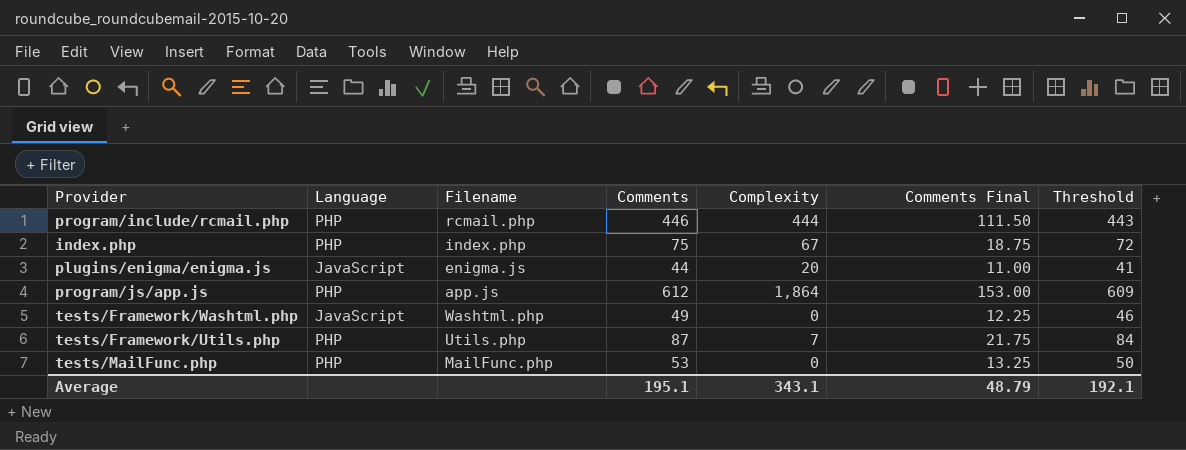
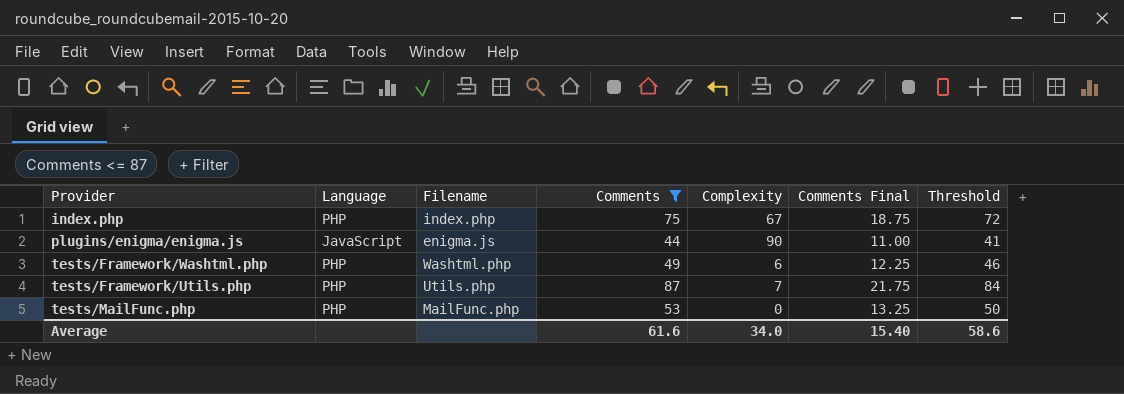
filter: none -> Comments <= 87
plugins/enigma/enigma.js | Complexity: 20 -> 90
tests/Framework/Washtml.php | Language: JavaScript -> PHP
tests/Framework/Washtml.php | Complexity: 0 -> 6
Average | Comments: 195.1 -> 61.6
Average | Complexity: 343.1 -> 34.0
Average | Comments Final: 48.79 -> 15.40
Average | Threshold: 192.1 -> 58.6

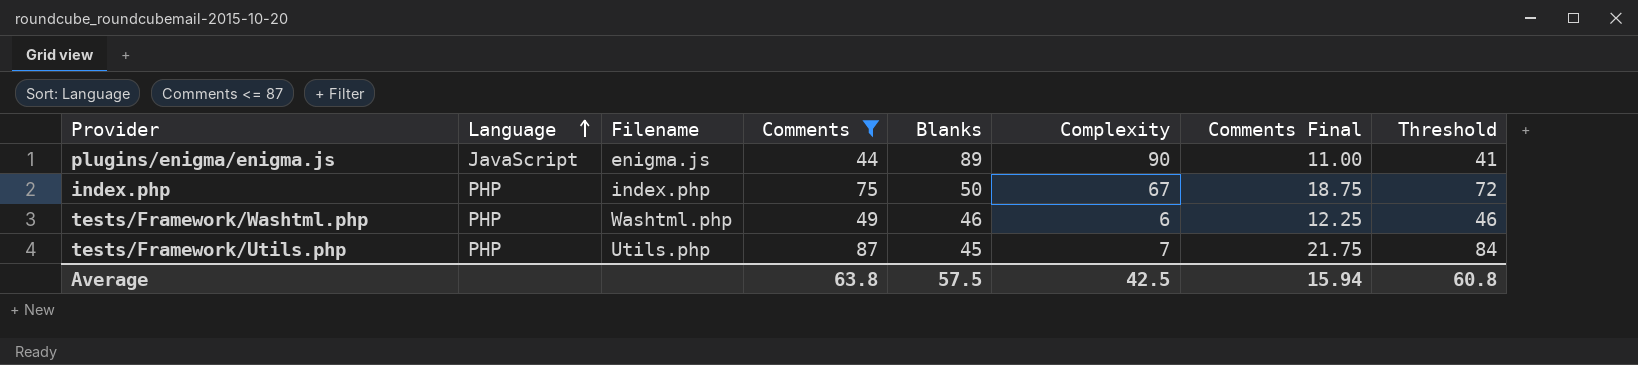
row order: none -> Language ascending
column Blanks | position: none -> 5
row tests/MailFunc.php: PHP | MailFunc.php | 53 | 0 | 13.25 | 50 -> none
Average | Comments: 61.6 -> 63.8
Average | Complexity: 34.0 -> 42.5
Average | Comments Final: 15.40 -> 15.94
Average | Threshold: 58.6 -> 60.8

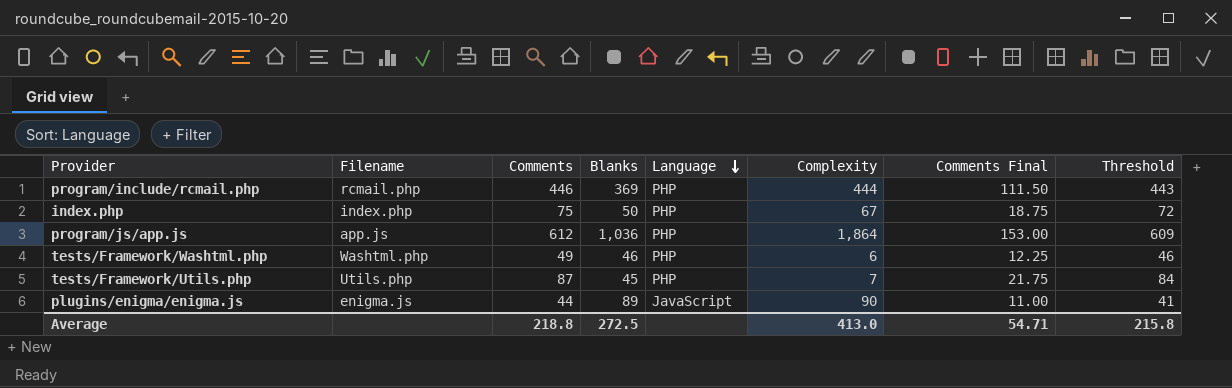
filter: Comments <= 87 -> none
row order: Language ascending -> Language descending
column Language | position: 2 -> 5
Average | Comments: 63.8 -> 218.8
Average | Blanks: 57.5 -> 272.5
Average | Complexity: 42.5 -> 413.0
Average | Comments Final: 15.94 -> 54.71
Average | Threshold: 60.8 -> 215.8

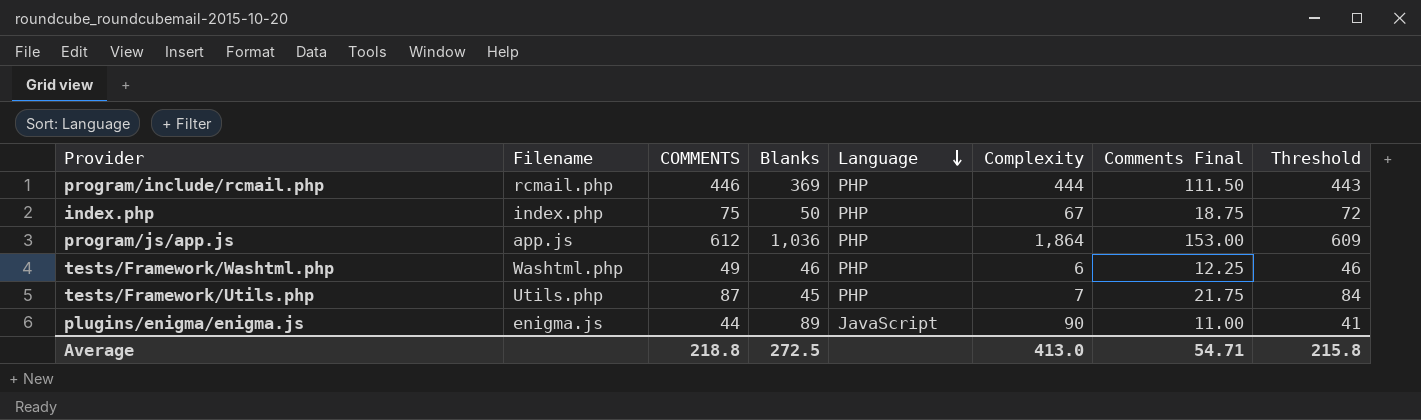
column name: Comments -> COMMENTS

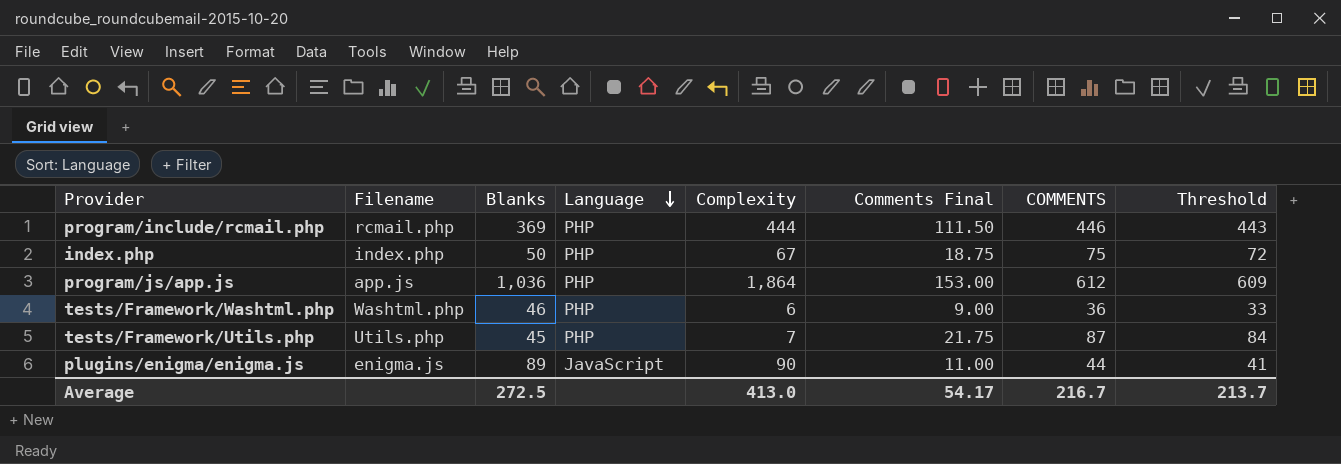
column COMMENTS | position: 3 -> 7
tests/Framework/Washtml.php | Comments Final: 12.25 -> 9.00
tests/Framework/Washtml.php | COMMENTS: 49 -> 36
tests/Framework/Washtml.php | Threshold: 46 -> 33
Average | Comments Final: 54.71 -> 54.17
Average | COMMENTS: 218.8 -> 216.7
Average | Threshold: 215.8 -> 213.7

